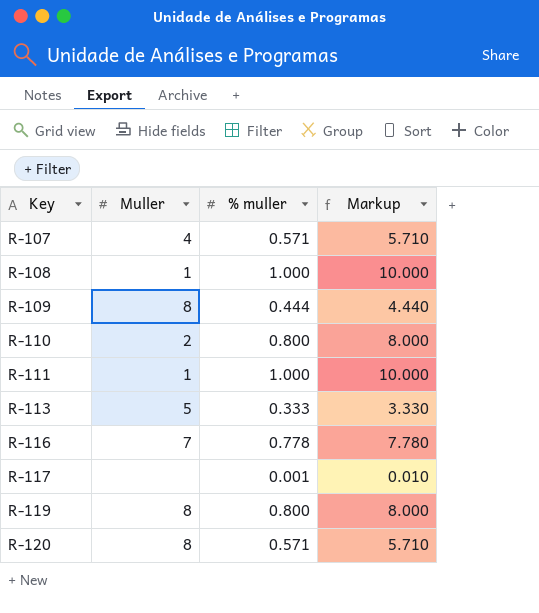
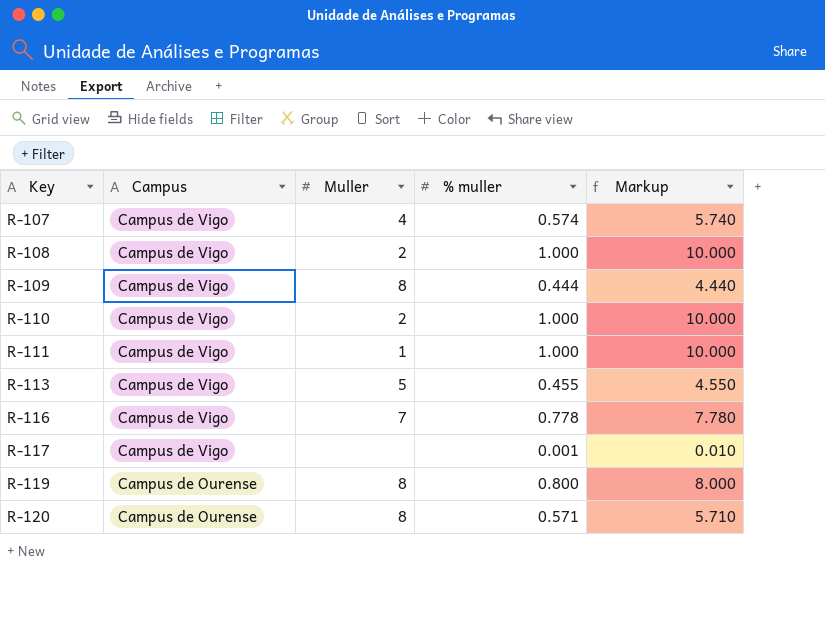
column Campus | position: none -> 2
R-107 | % muller: 0.571 -> 0.574
R-107 | Markup: 5.710 -> 5.740
R-108 | Muller: 1 -> 2
R-110 | % muller: 0.800 -> 1.000
R-110 | Markup: 8.000 -> 10.000
R-113 | % muller: 0.333 -> 0.455
R-113 | Markup: 3.330 -> 4.550

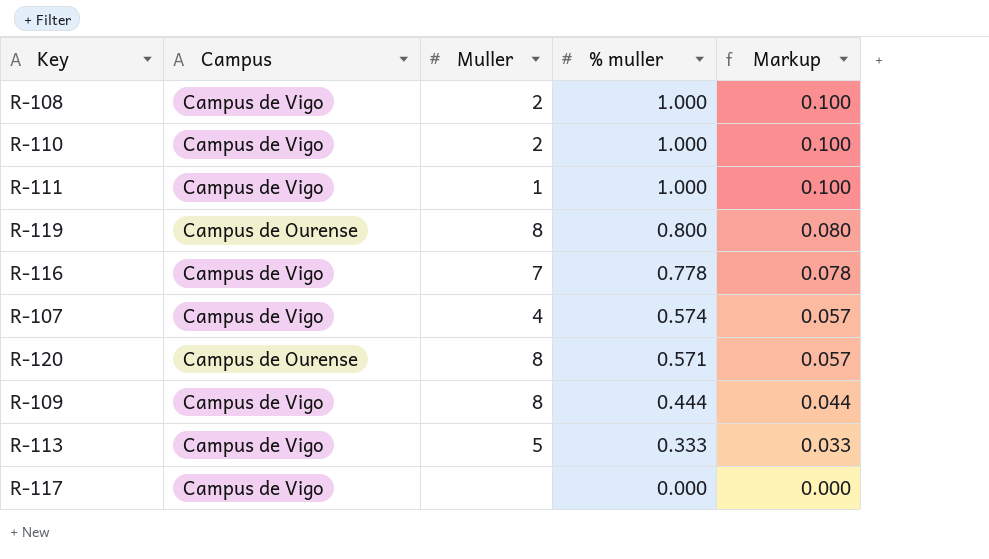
row order: Key ascending -> % muller descending
column Markup | formula: [% muller] * 10 -> [% muller] * 0.1
R-113 | % muller: 0.455 -> 0.333
R-117 | % muller: 0.001 -> 0.000

